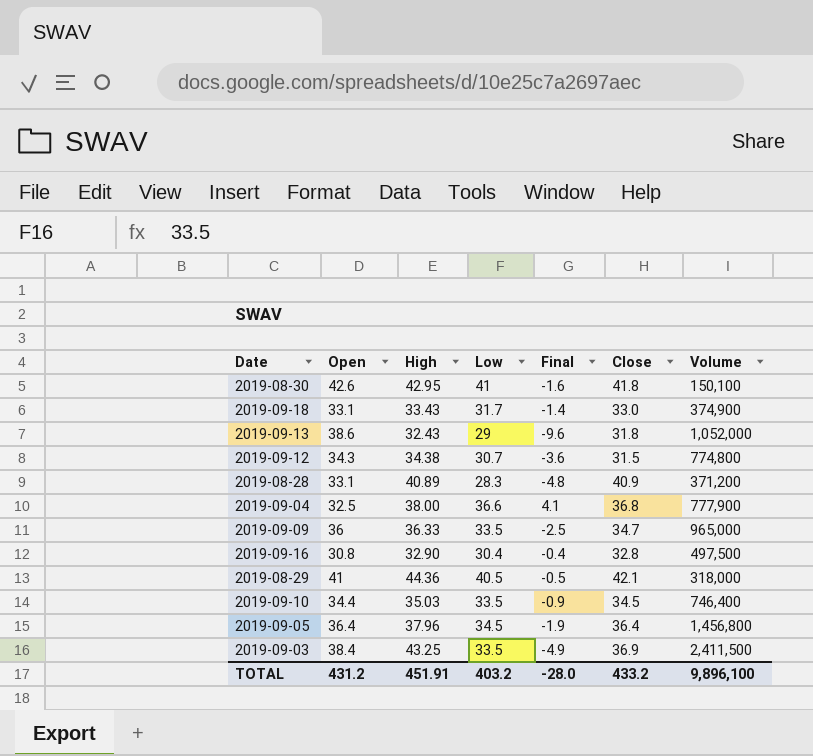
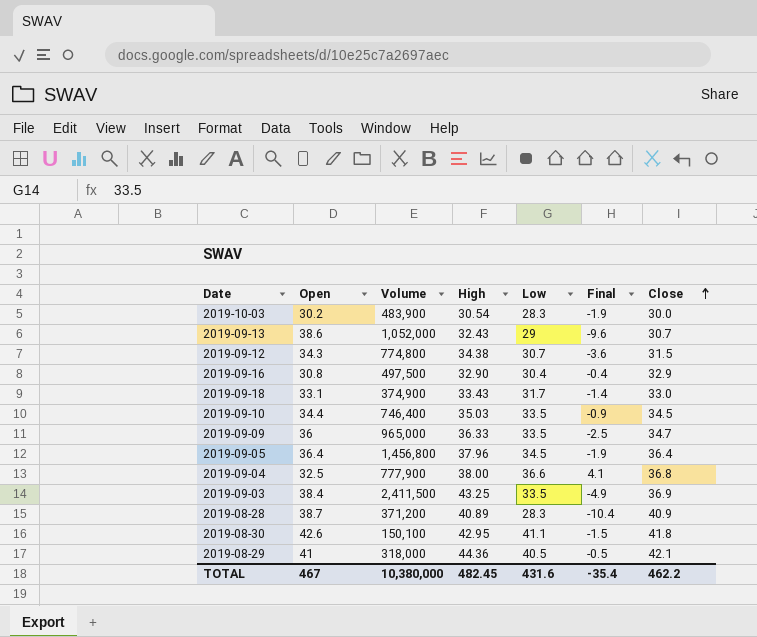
row order: none -> Close ascending
column Volume | position: 7 -> 3
row 2019-10-03: none -> 30.2 | 483,900 | 30.54 | 28.3 | -1.9 | 30.0
2019-09-13 | Close: 31.8 -> 30.7
2019-09-16 | Close: 32.8 -> 32.9
2019-08-28 | Open: 33.1 -> 38.7
2019-08-28 | Final: -4.8 -> -10.4
2019-08-30 | Low: 41 -> 41.1
2019-08-30 | Final: -1.6 -> -1.5
TOTAL | Open: 431.2 -> 467
TOTAL | Volume: 9,896,100 -> 10,380,000
TOTAL | High: 451.91 -> 482.45
TOTAL | Low: 403.2 -> 431.6
TOTAL | Final: -28.0 -> -35.4
TOTAL | Close: 433.2 -> 462.2

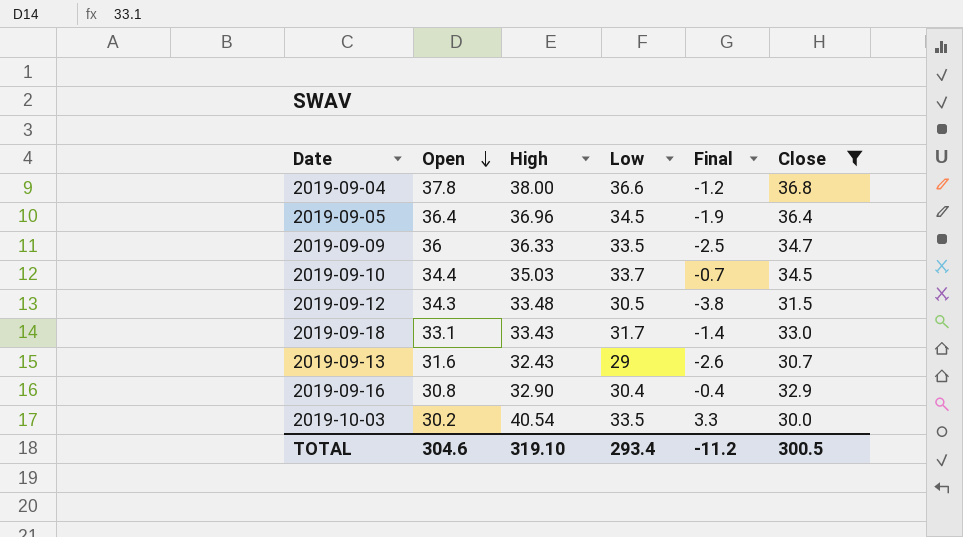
filter: none -> Close <= 36.8
row order: Close ascending -> Open descending
column Volume | position: 3 -> none
2019-09-04 | Open: 32.5 -> 37.8
2019-09-04 | Final: 4.1 -> -1.2
2019-09-05 | High: 37.96 -> 36.96
2019-09-10 | Low: 33.5 -> 33.7
2019-09-10 | Final: -0.9 -> -0.7
2019-09-12 | High: 34.38 -> 33.48
2019-09-12 | Low: 30.7 -> 30.5
2019-09-12 | Final: -3.6 -> -3.8
2019-09-13 | Open: 38.6 -> 31.6
2019-09-13 | Final: -9.6 -> -2.6
2019-10-03 | High: 30.54 -> 40.54
2019-10-03 | Low: 28.3 -> 33.5
2019-10-03 | Final: -1.9 -> 3.3
TOTAL | Open: 467 -> 304.6
TOTAL | High: 482.45 -> 319.10
TOTAL | Low: 431.6 -> 293.4
TOTAL | Final: -35.4 -> -11.2
TOTAL | Close: 462.2 -> 300.5

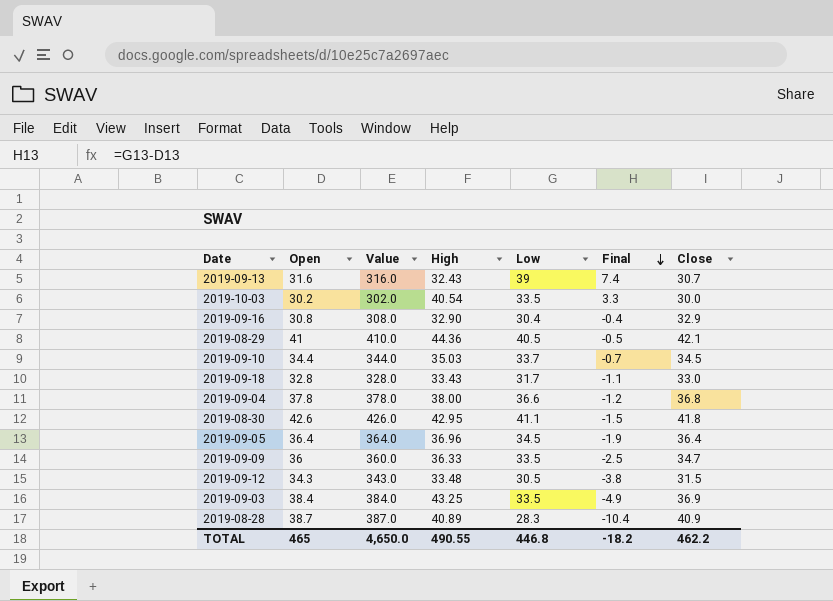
filter: Close <= 36.8 -> none
row order: Open descending -> Final descending
column Value | formula: none -> [Open] * 10
2019-09-13 | Low: 29 -> 39
2019-09-13 | Final: -2.6 -> 7.4
2019-09-18 | Open: 33.1 -> 32.8
2019-09-18 | Final: -1.4 -> -1.1
TOTAL | Open: 304.6 -> 465
TOTAL | High: 319.10 -> 490.55
TOTAL | Low: 293.4 -> 446.8
TOTAL | Final: -11.2 -> -18.2
TOTAL | Close: 300.5 -> 462.2

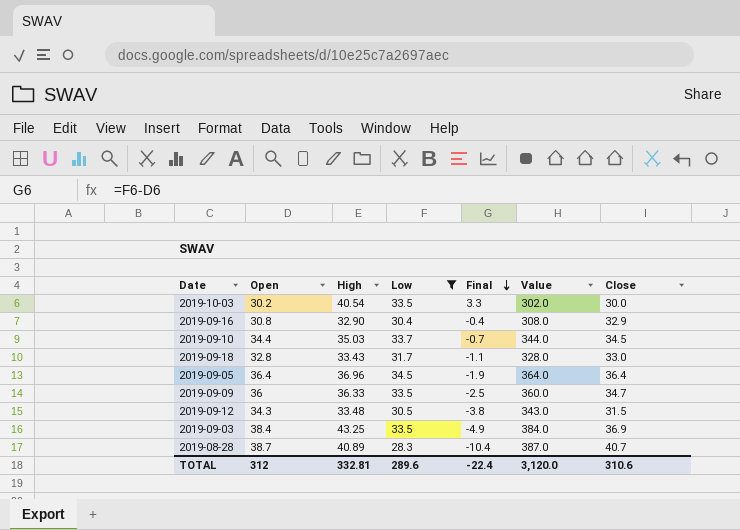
filter: none -> Low <= 34.5
column Value | position: 3 -> 6
2019-08-28 | Close: 40.9 -> 40.7
TOTAL | Open: 465 -> 312
TOTAL | High: 490.55 -> 332.81
TOTAL | Low: 446.8 -> 289.6
TOTAL | Final: -18.2 -> -22.4
TOTAL | Value: 4,650.0 -> 3,120.0
TOTAL | Close: 462.2 -> 310.6

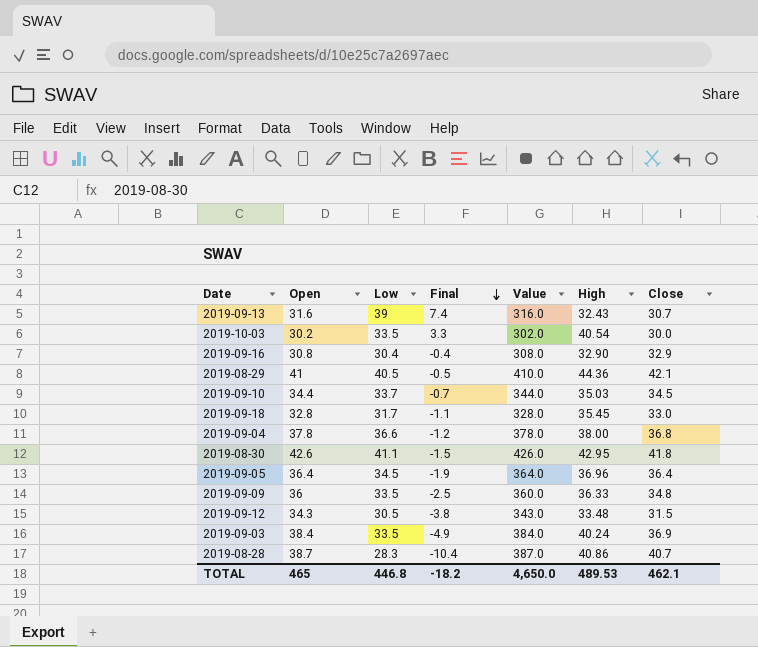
filter: Low <= 34.5 -> none
column High | position: 3 -> 6
2019-09-18 | High: 33.43 -> 35.45
2019-09-09 | Close: 34.7 -> 34.8
2019-09-03 | High: 43.25 -> 40.24
2019-08-28 | High: 40.89 -> 40.86
TOTAL | Open: 312 -> 465
TOTAL | Low: 289.6 -> 446.8
TOTAL | Final: -22.4 -> -18.2
TOTAL | Value: 3,120.0 -> 4,650.0
TOTAL | High: 332.81 -> 489.53
TOTAL | Close: 310.6 -> 462.1

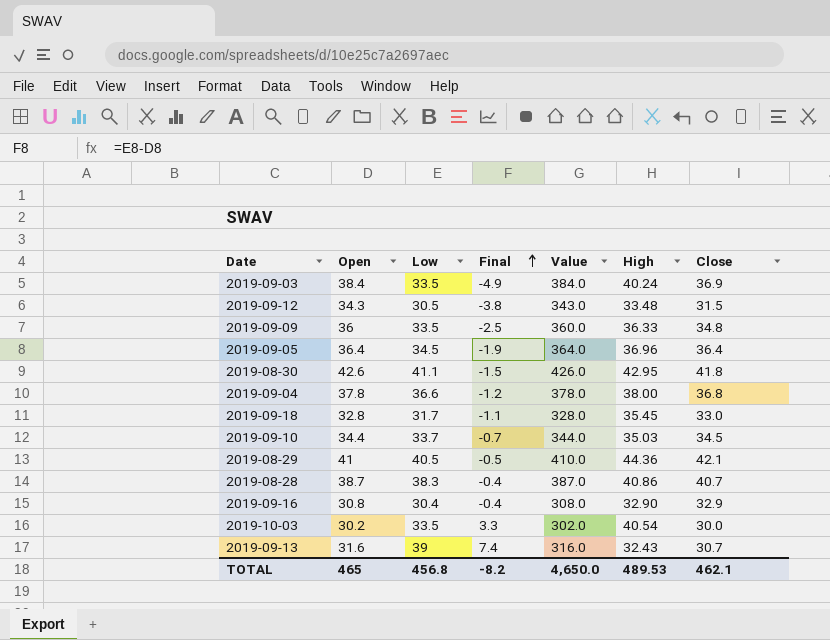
row order: Final descending -> Final ascending
2019-08-28 | Low: 28.3 -> 38.3
2019-08-28 | Final: -10.4 -> -0.4
TOTAL | Low: 446.8 -> 456.8
TOTAL | Final: -18.2 -> -8.2

